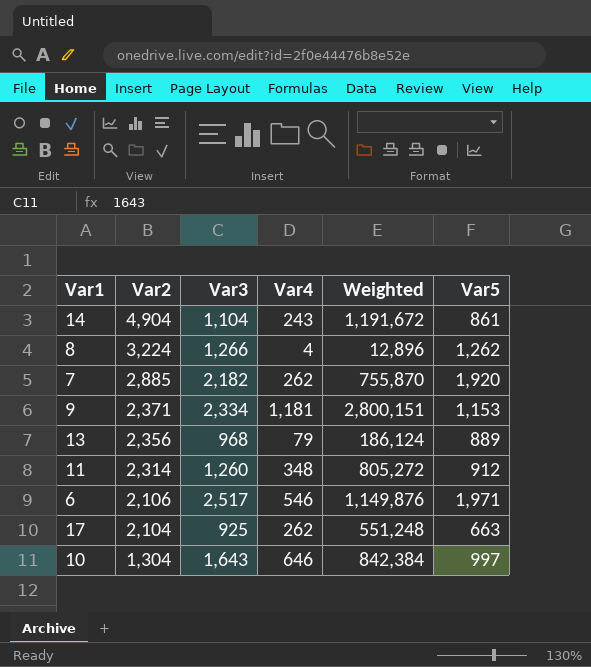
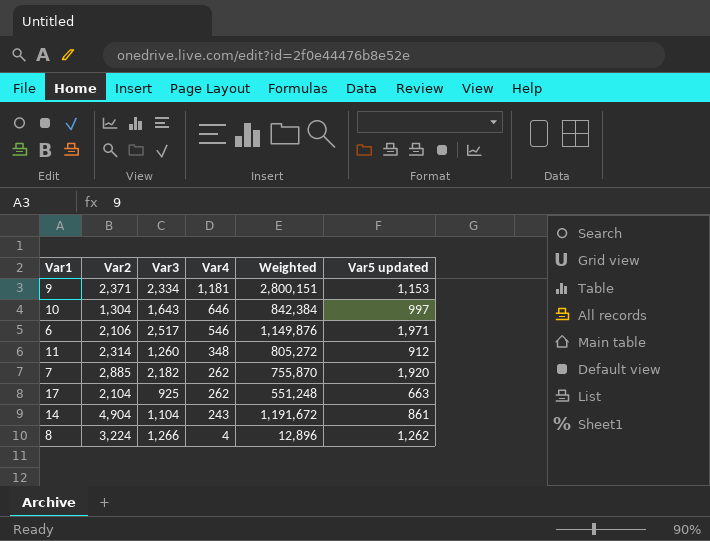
row order: Var2 descending -> Var4 descending
column name: Var5 -> Var5 updated
row 13: 2,356 | 968 | 79 | 186,124 | 889 -> none

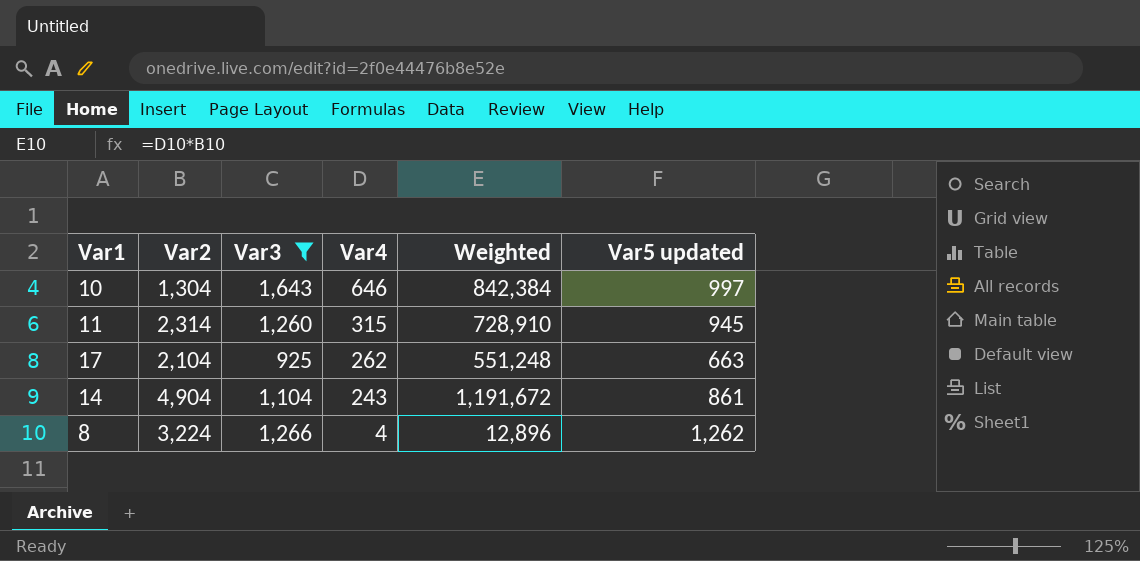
filter: none -> Var3 <= 1,643
11 | Var4: 348 -> 315
11 | Weighted: 805,272 -> 728,910
11 | Var5 updated: 912 -> 945

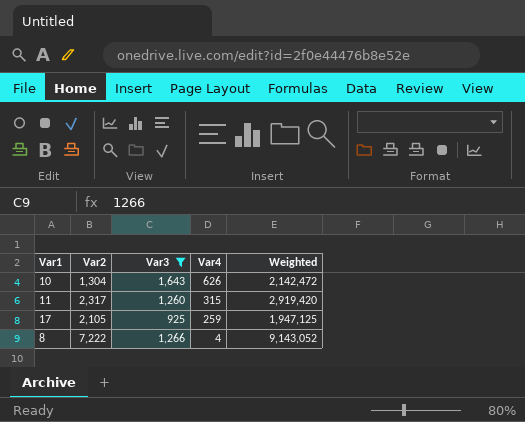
column Var5 updated | formula: [Var3] - [Var4] -> none
column Weighted | formula: [Var2] * [Var4] -> [Var2] * [Var3]
row 14: 4,904 | 1,104 | 243 | 1,191,672 | 861 -> none
10 | Var4: 646 -> 626
11 | Var2: 2,314 -> 2,317
17 | Var2: 2,104 -> 2,105
17 | Var4: 262 -> 259
8 | Var2: 3,224 -> 7,222

